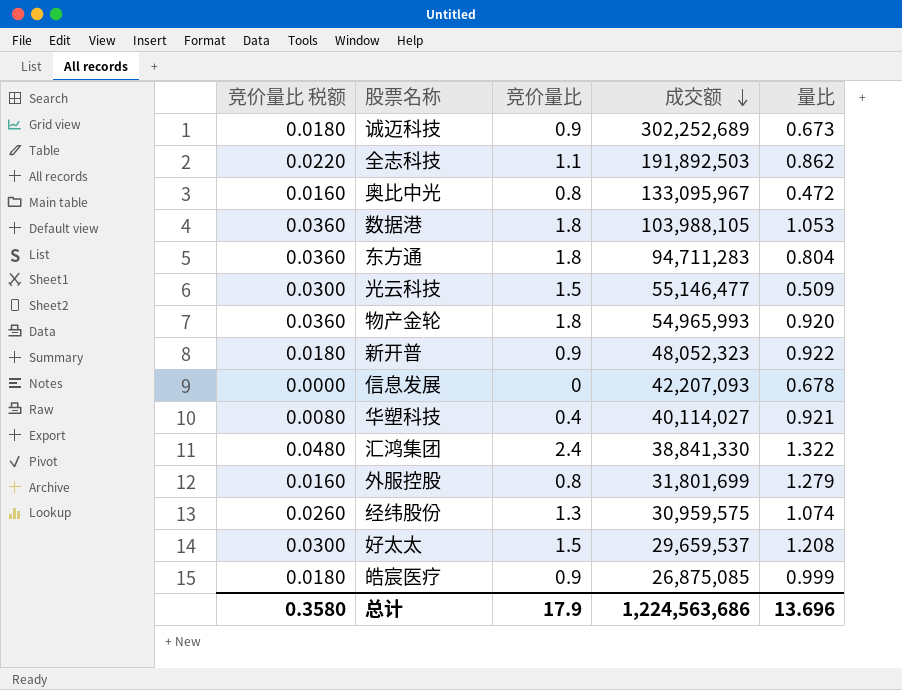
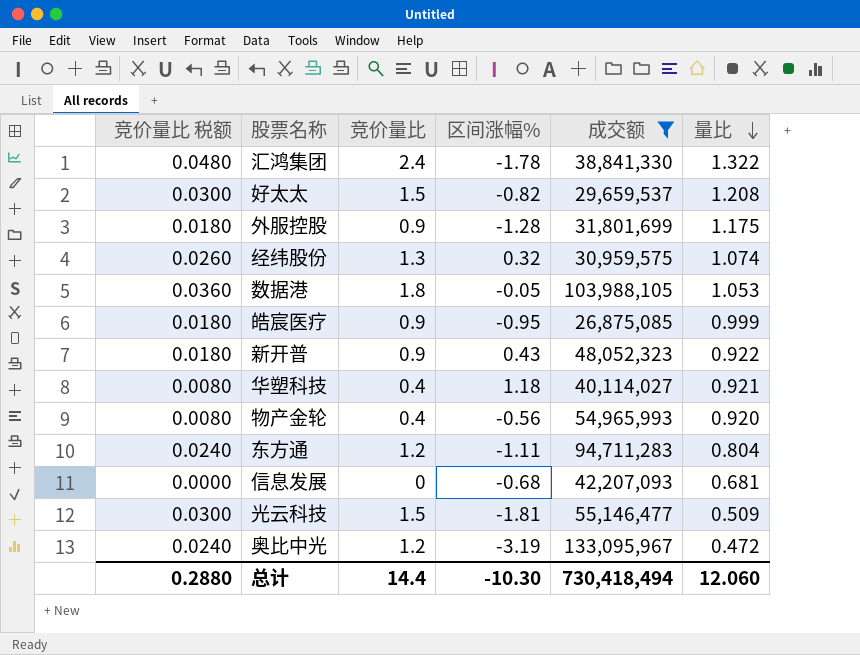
filter: none -> 成交额 <= 133,095,967
row order: 成交额 descending -> 量比 descending
column 区间涨幅% | position: none -> 4
外服控股 | 竞价量比 税额: 0.0160 -> 0.0180
外服控股 | 竞价量比: 0.8 -> 0.9
外服控股 | 量比: 1.279 -> 1.175
物产金轮 | 竞价量比 税额: 0.0360 -> 0.0080
物产金轮 | 竞价量比: 1.8 -> 0.4
东方通 | 竞价量比 税额: 0.0360 -> 0.0240
东方通 | 竞价量比: 1.8 -> 1.2
信息发展 | 量比: 0.678 -> 0.681
奥比中光 | 竞价量比 税额: 0.0160 -> 0.0240
奥比中光 | 竞价量比: 0.8 -> 1.2
总计 | 竞价量比 税额: 0.3580 -> 0.2880
总计 | 竞价量比: 17.9 -> 14.4
总计 | 成交额: 1,224,563,686 -> 730,418,494
总计 | 量比: 13.696 -> 12.060

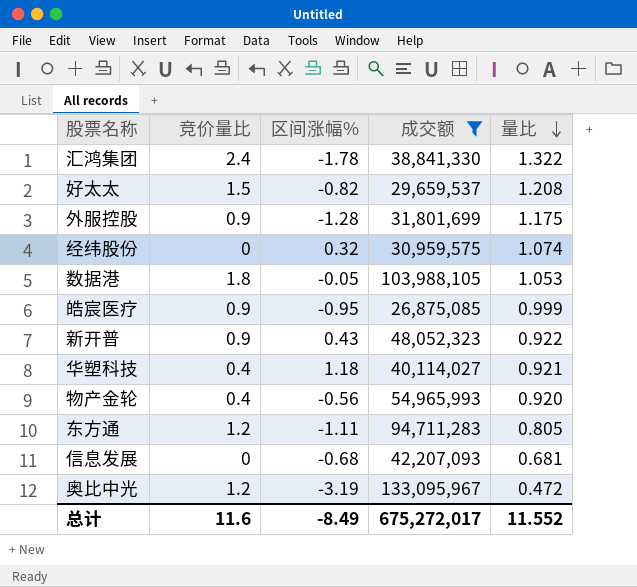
column 竞价量比 税额 | formula: [竞价量比] * 0.02 -> none
row 光云科技: 0.0300 | 1.5 | -1.81 | 55,146,477 | 0.509 -> none
经纬股份 | 竞价量比: 1.3 -> 0
东方通 | 量比: 0.804 -> 0.805
总计 | 竞价量比: 14.4 -> 11.6
总计 | 区间涨幅%: -10.30 -> -8.49
总计 | 成交额: 730,418,494 -> 675,272,017
总计 | 量比: 12.060 -> 11.552

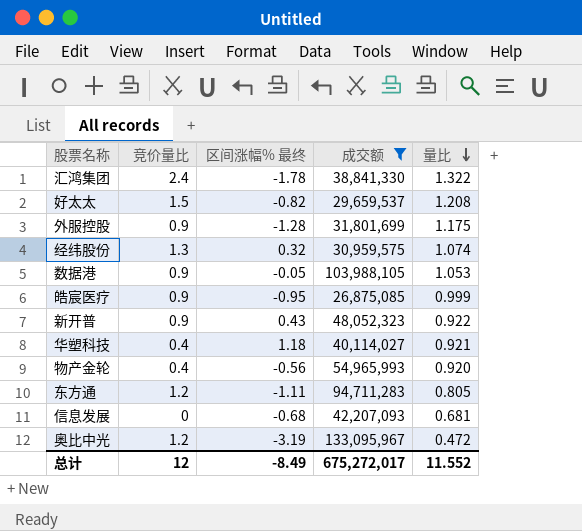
column name: 区间涨幅% -> 区间涨幅% 最终
经纬股份 | 竞价量比: 0 -> 1.3
数据港 | 竞价量比: 1.8 -> 0.9
总计 | 竞价量比: 11.6 -> 12

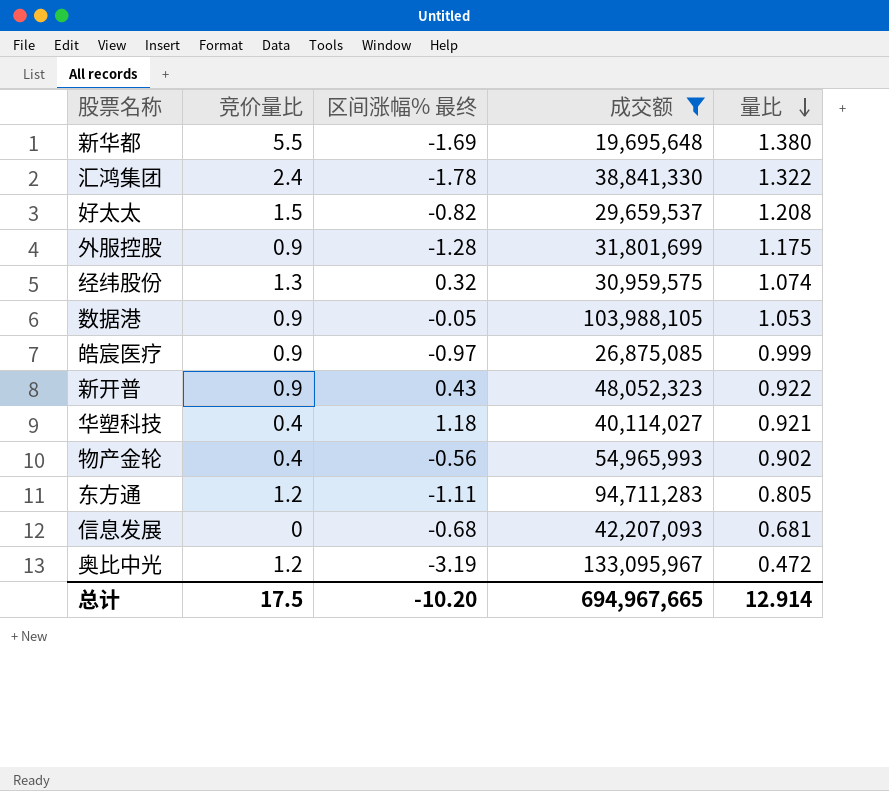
row 新华都: none -> 5.5 | -1.69 | 19,695,648 | 1.380
皓宸医疗 | 区间涨幅% 最终: -0.95 -> -0.97
物产金轮 | 量比: 0.920 -> 0.902
总计 | 竞价量比: 12 -> 17.5
总计 | 区间涨幅% 最终: -8.49 -> -10.20
总计 | 成交额: 675,272,017 -> 694,967,665
总计 | 量比: 11.552 -> 12.914

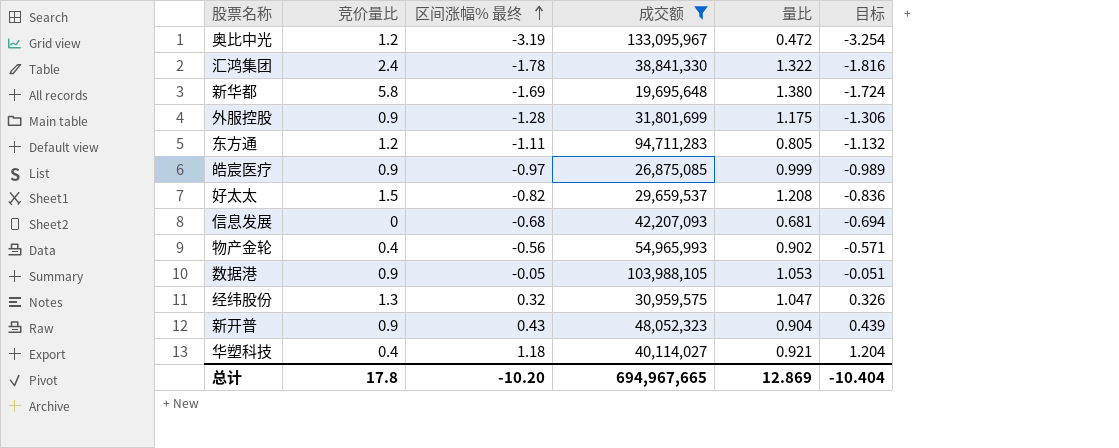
row order: 量比 descending -> 区间涨幅% 最终 ascending
column 目标 | formula: none -> [区间涨幅% 最终] * 1.02
新华都 | 竞价量比: 5.5 -> 5.8
经纬股份 | 量比: 1.074 -> 1.047
新开普 | 量比: 0.922 -> 0.904
总计 | 竞价量比: 17.5 -> 17.8
总计 | 量比: 12.914 -> 12.869

